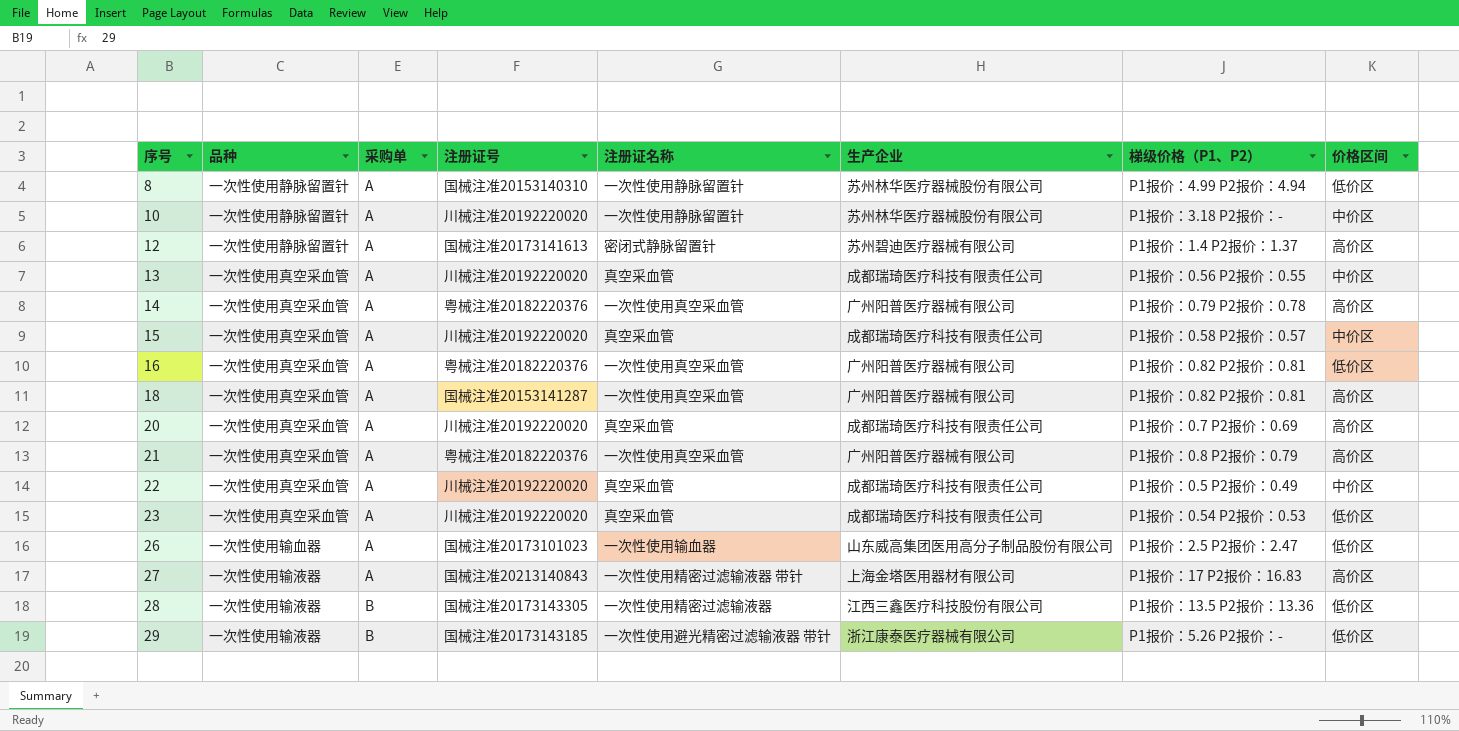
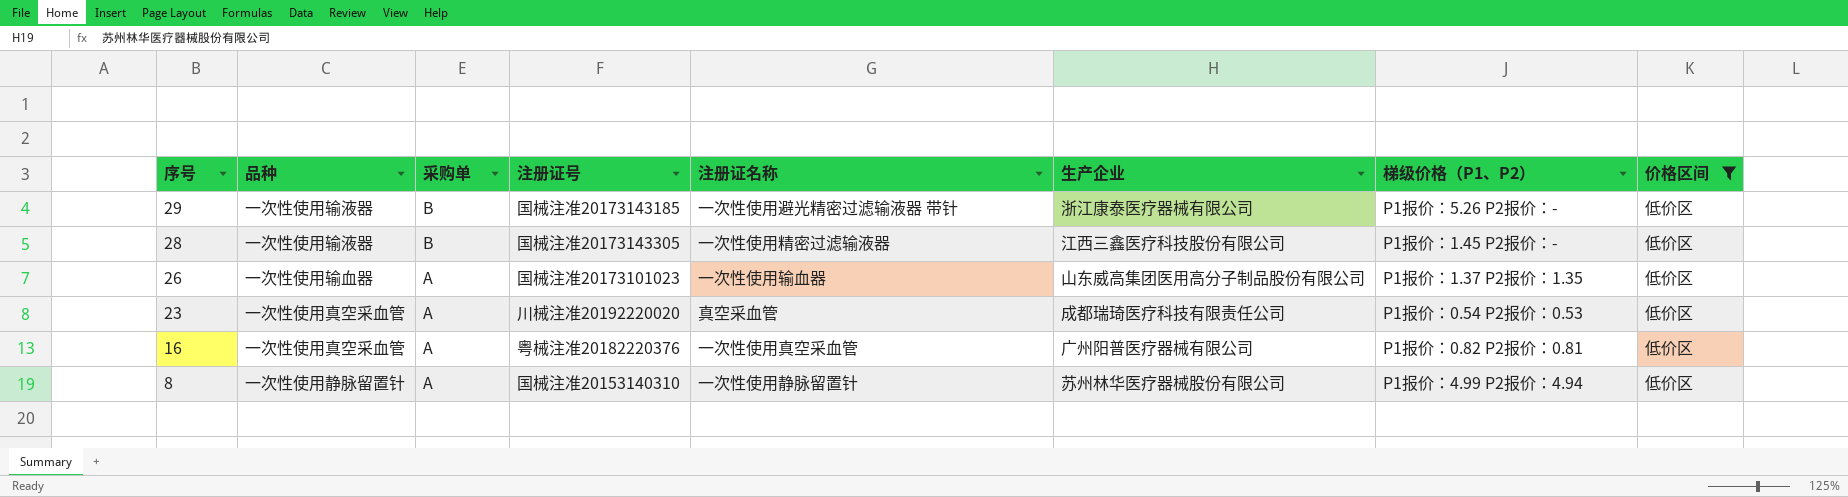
filter: none -> 价格区间 = 低价区
row order: 序号 ascending -> 序号 descending
28 | 梯级价格（P1、P2）: P1报价：13.5 P2报价：13.36 -> P1报价：1.45 P2报价：-
26 | 梯级价格（P1、P2）: P1报价：2.5 P2报价：2.47 -> P1报价：1.37 P2报价：1.35

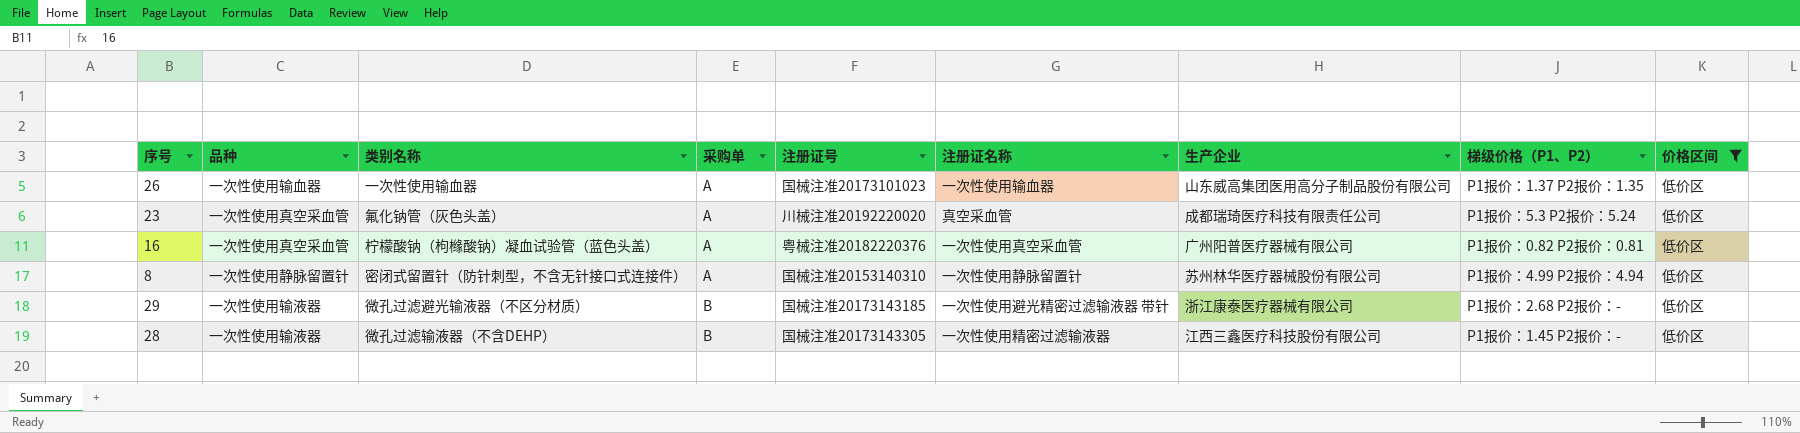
row order: 序号 descending -> 采购单 ascending
column 类别名称 | position: none -> 3
23 | 梯级价格（P1、P2）: P1报价：0.54 P2报价：0.53 -> P1报价：5.3 P2报价：5.24
29 | 梯级价格（P1、P2）: P1报价：5.26 P2报价：- -> P1报价：2.68 P2报价：-

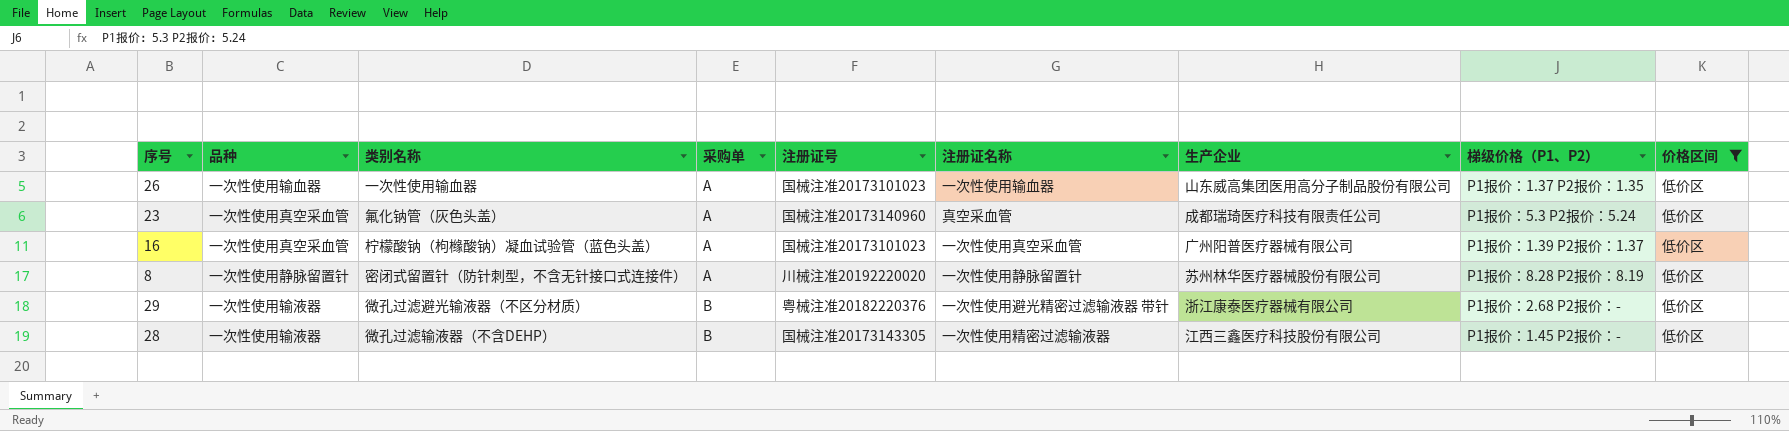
23 | 注册证号: 川械注准20192220020 -> 国械注准20173140960
16 | 注册证号: 粤械注准20182220376 -> 国械注准20173101023
16 | 梯级价格（P1、P2）: P1报价：0.82 P2报价：0.81 -> P1报价：1.39 P2报价：1.37
8 | 注册证号: 国械注准20153140310 -> 川械注准20192220020
8 | 梯级价格（P1、P2）: P1报价：4.99 P2报价：4.94 -> P1报价：8.28 P2报价：8.19
29 | 注册证号: 国械注准20173143185 -> 粤械注准20182220376

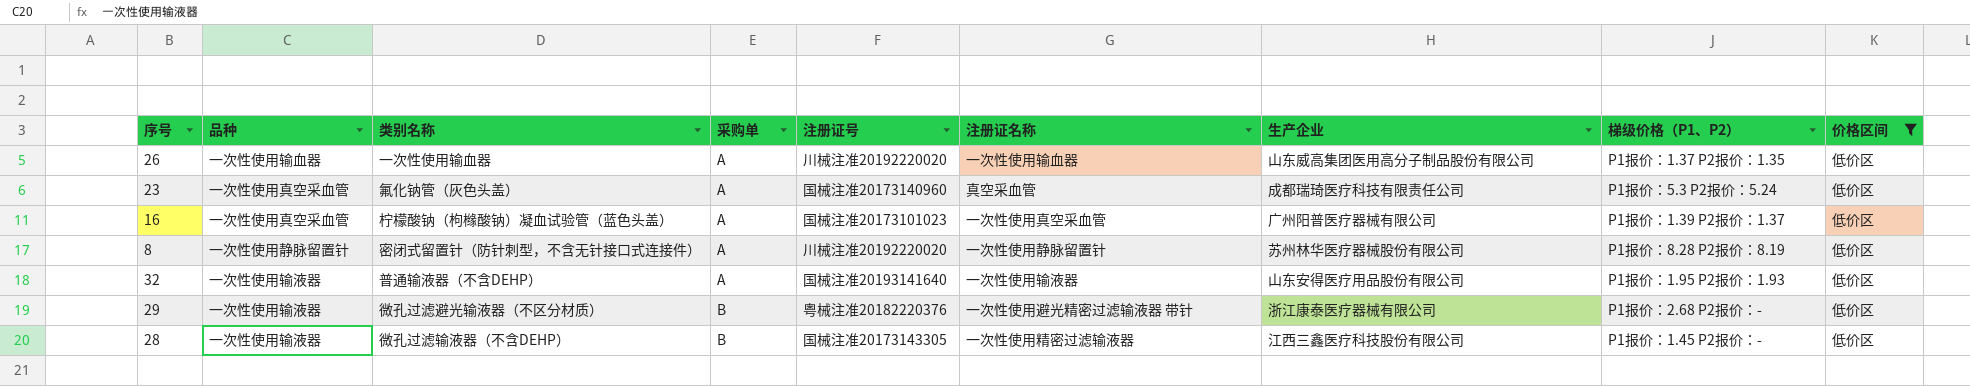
26 | 注册证号: 国械注准20173101023 -> 川械注准20192220020
row 32: none -> 一次性使用输液器 | 普通输液器（不含DEHP） | A | 国械注准20193141640 | 一次性使用输液器 | 山东安得医疗用品股份有限公司 | P1报价：1.95 P2报价：1.93 | 低价区

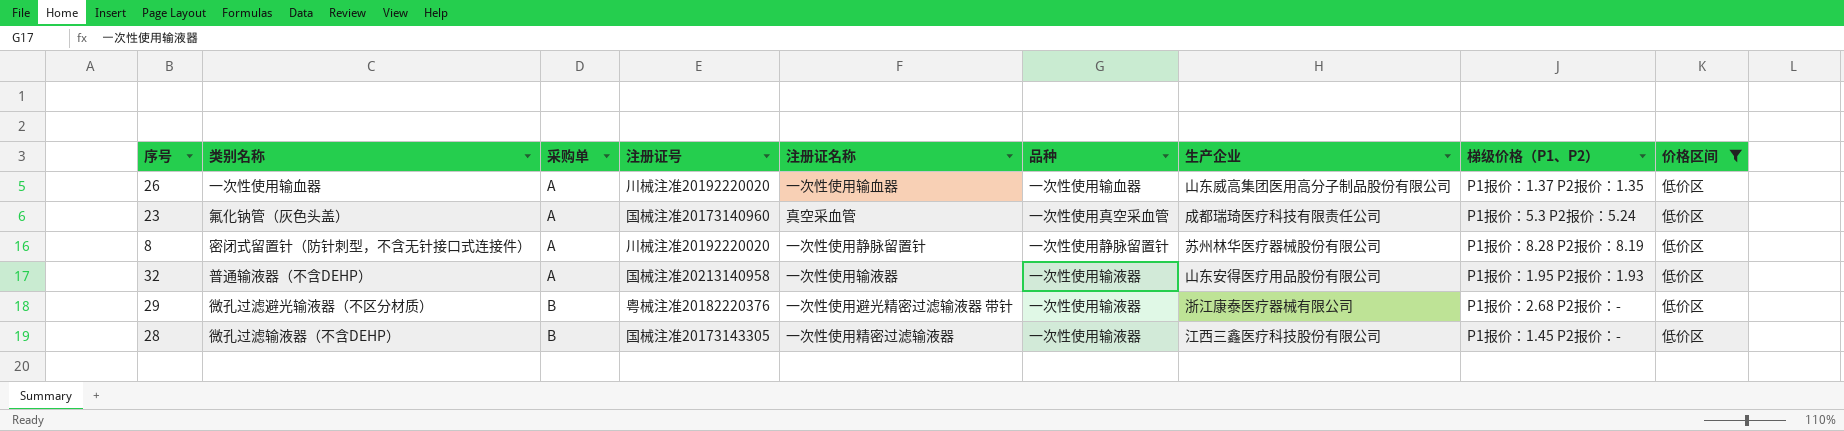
column 品种 | position: 2 -> 6
row 16: 一次性使用真空采血管 | 柠檬酸钠（枸橼酸钠）凝血试验管（蓝色头盖） | A | 国械注准20173101023 | 一次性使用真空采血管 | 广州阳普医疗器械有限公司 | P1报价：1.39 P2报价：1.37 | 低价区 -> none
32 | 注册证号: 国械注准20193141640 -> 国械注准20213140958

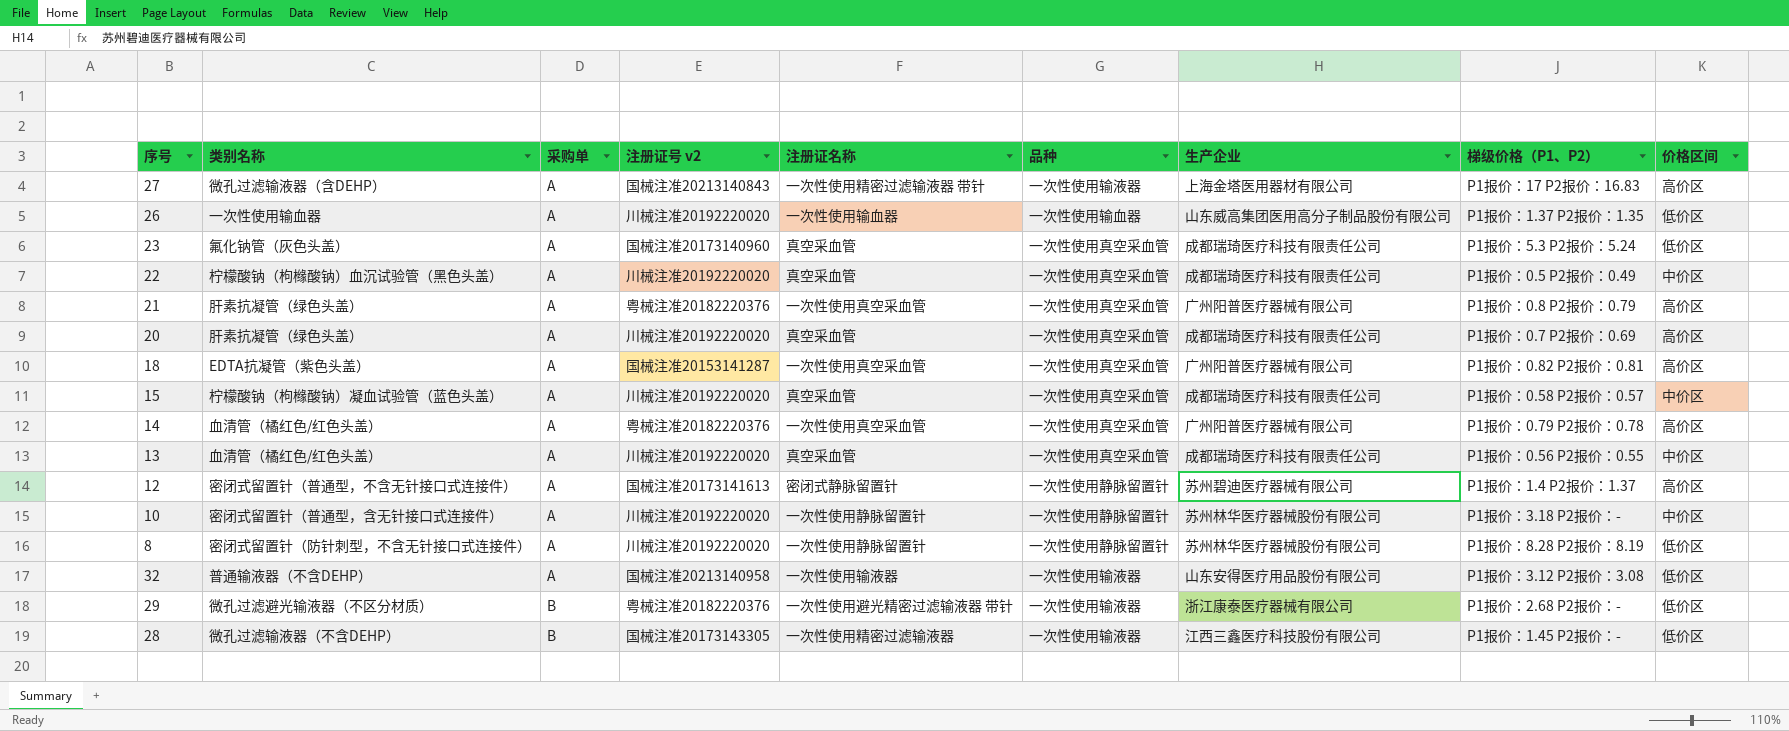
filter: 价格区间 = 低价区 -> none
column name: 注册证号 -> 注册证号 v2
32 | 梯级价格（P1、P2）: P1报价：1.95 P2报价：1.93 -> P1报价：3.12 P2报价：3.08

